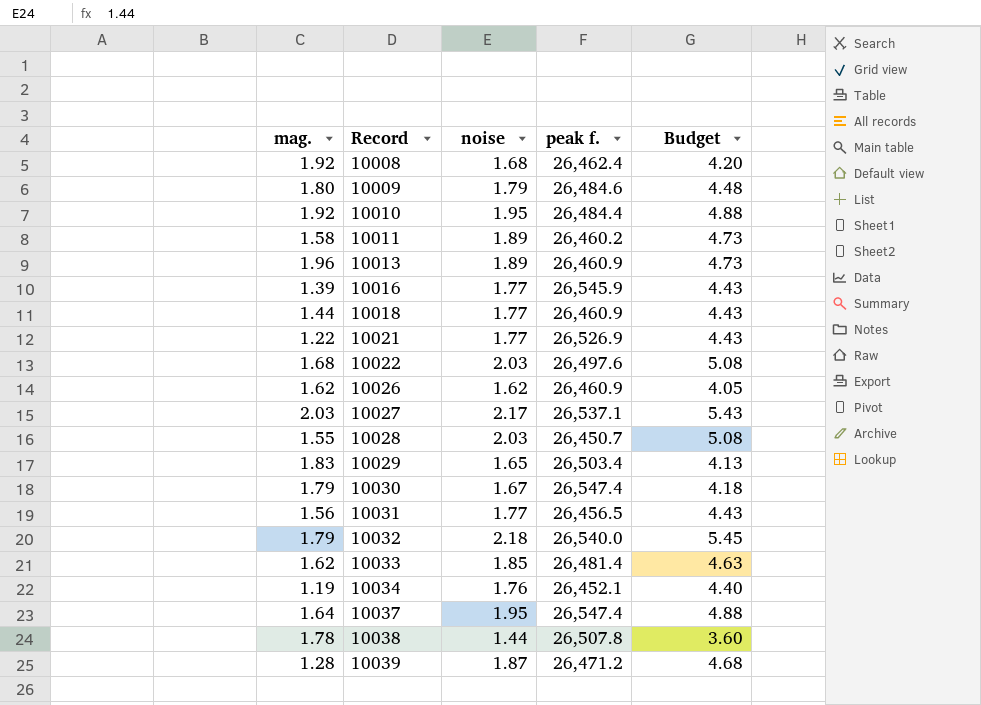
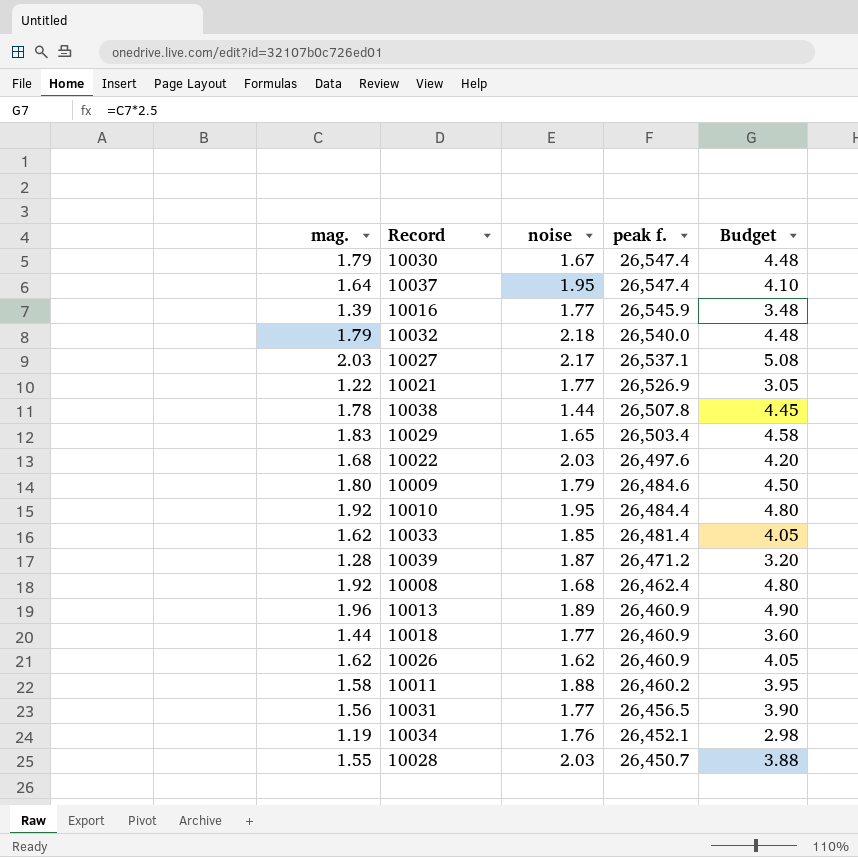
row order: Record ascending -> peak f. descending
column Budget | formula: [noise] * 2.5 -> [mag.] * 2.5
10011 | noise: 1.89 -> 1.88

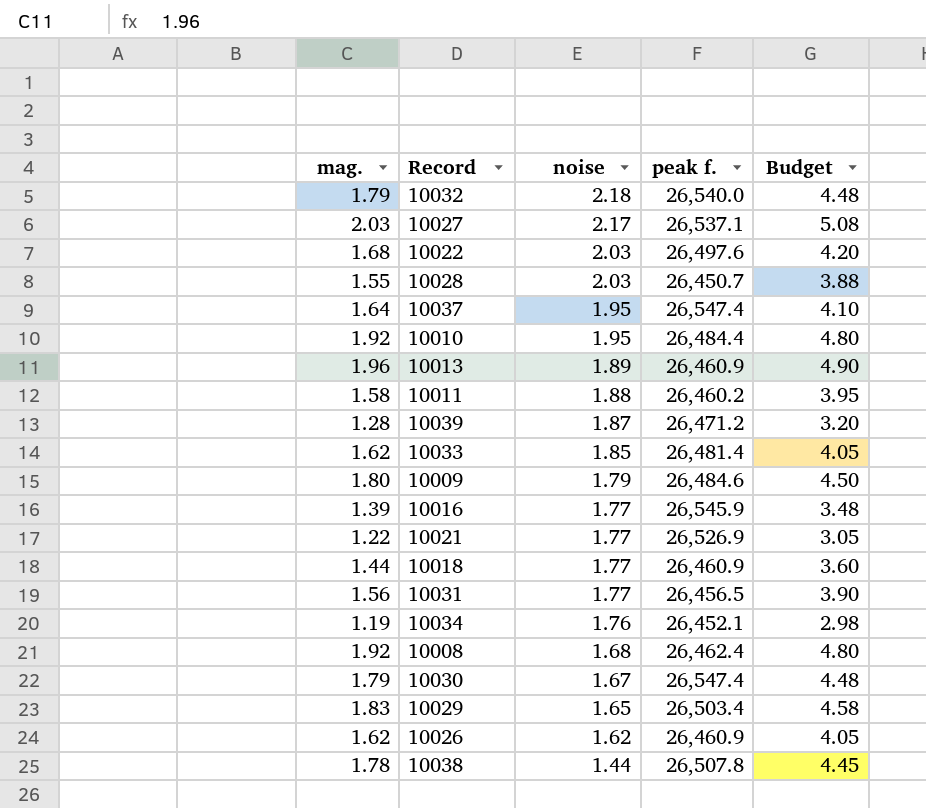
row order: peak f. descending -> noise descending

